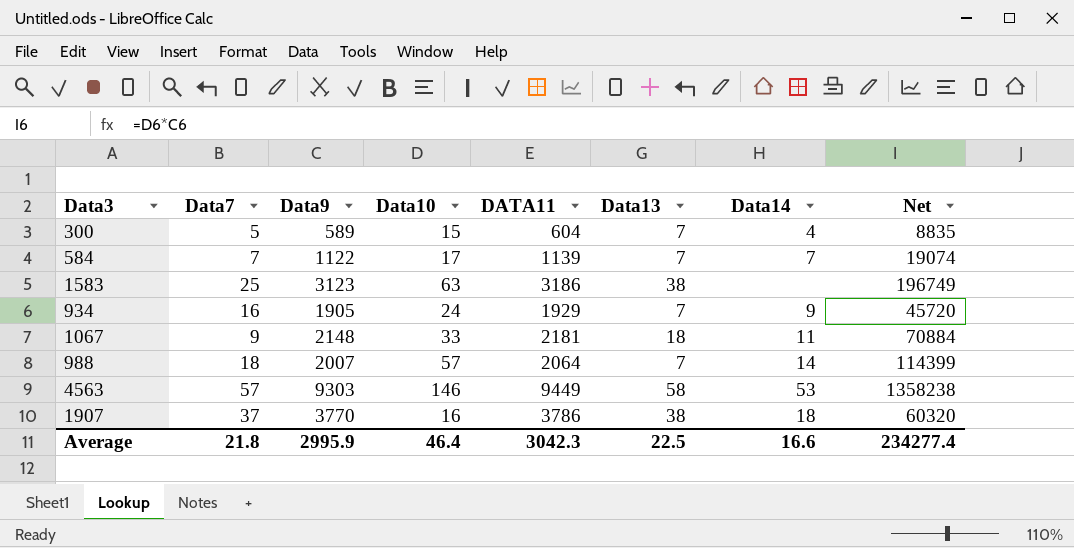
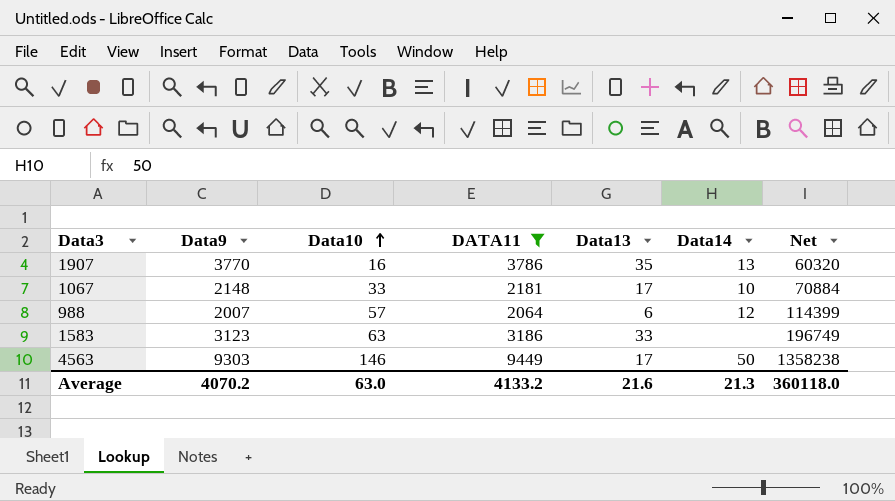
filter: none -> DATA11 >= 2064
row order: none -> Data10 ascending
column Data7 | position: 2 -> none
1907 | Data13: 38 -> 35
1907 | Data14: 18 -> 13
1067 | Data13: 18 -> 17
1067 | Data14: 11 -> 10
988 | Data13: 7 -> 6
988 | Data14: 14 -> 12
1583 | Data13: 38 -> 33
4563 | Data13: 58 -> 17
4563 | Data14: 53 -> 50
Average | Data9: 2995.9 -> 4070.2
Average | Data10: 46.4 -> 63.0
Average | DATA11: 3042.3 -> 4133.2
Average | Data13: 22.5 -> 21.6
Average | Data14: 16.6 -> 21.3
Average | Net: 234277.4 -> 360118.0

